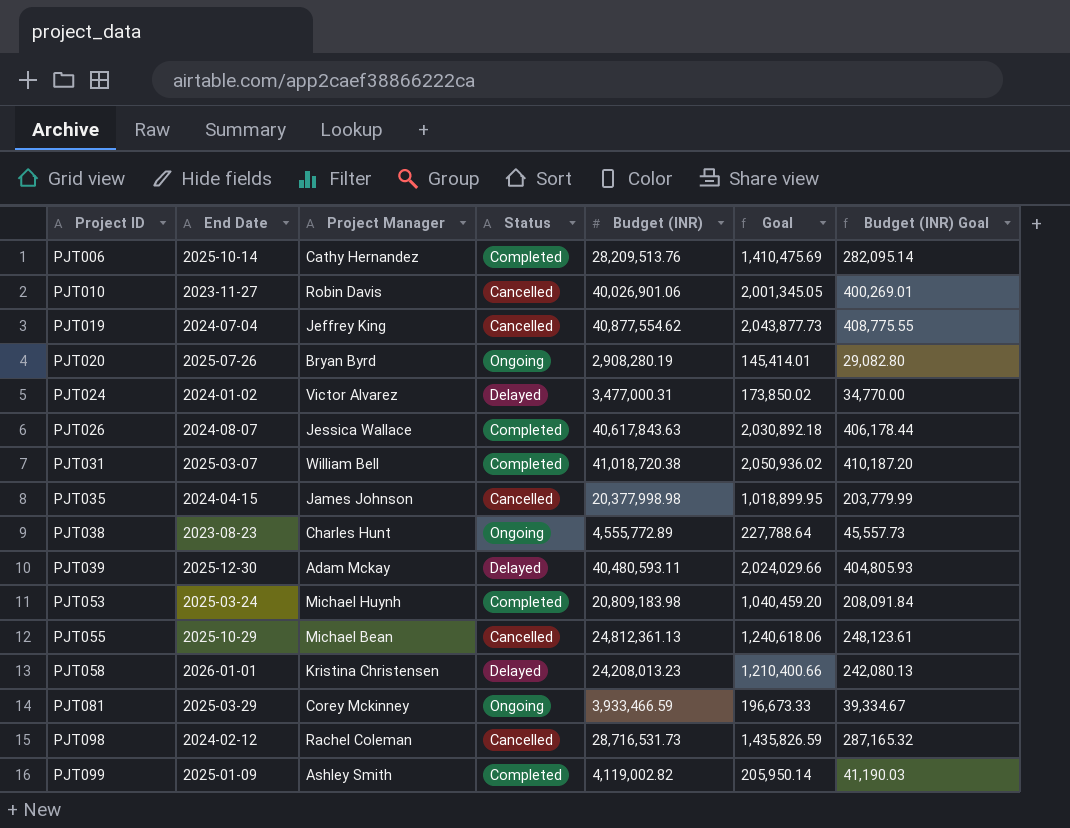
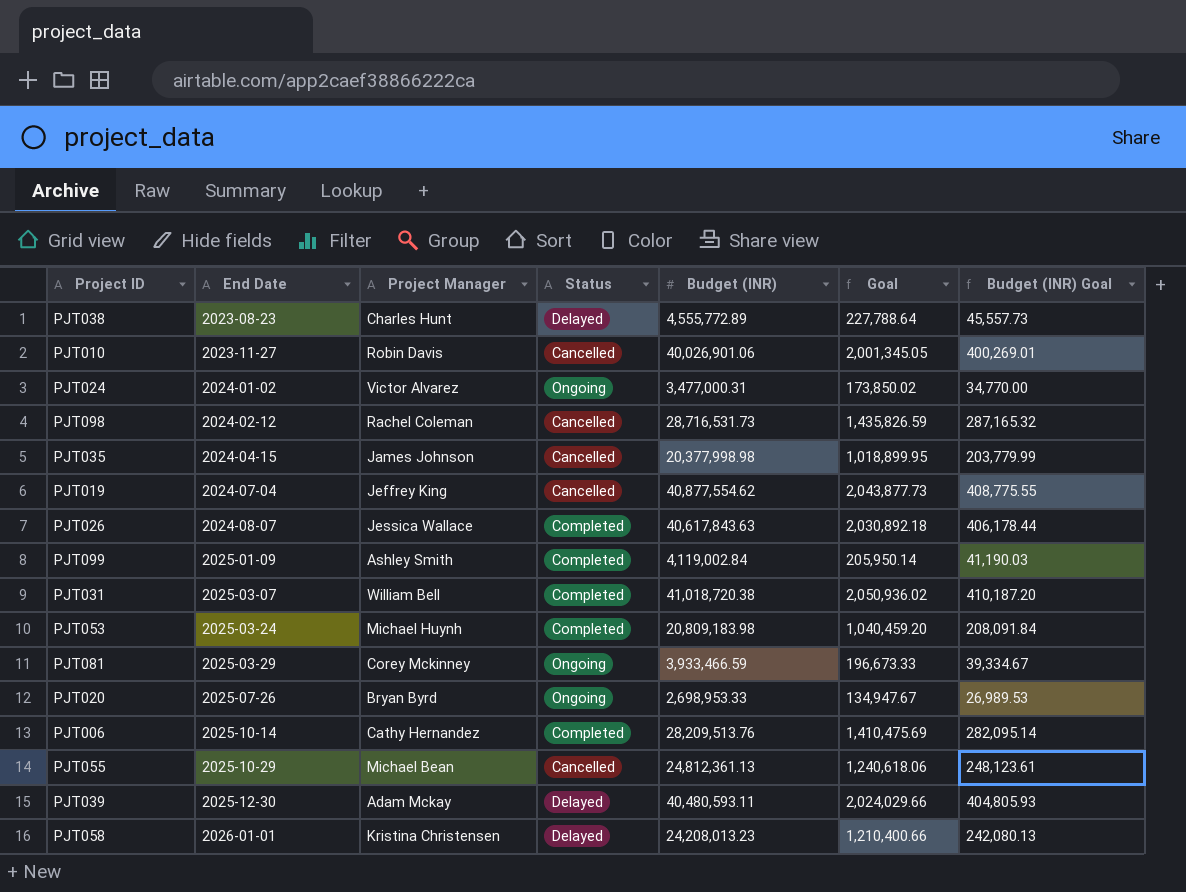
row order: Project ID ascending -> End Date ascending
PJT038 | Status: Ongoing -> Delayed
PJT024 | Status: Delayed -> Ongoing
PJT099 | Budget (INR): 4,119,002.82 -> 4,119,002.84
PJT020 | Budget (INR): 2,908,280.19 -> 2,698,953.33
PJT020 | Goal: 145,414.01 -> 134,947.67
PJT020 | Budget (INR) Goal: 29,082.80 -> 26,989.53

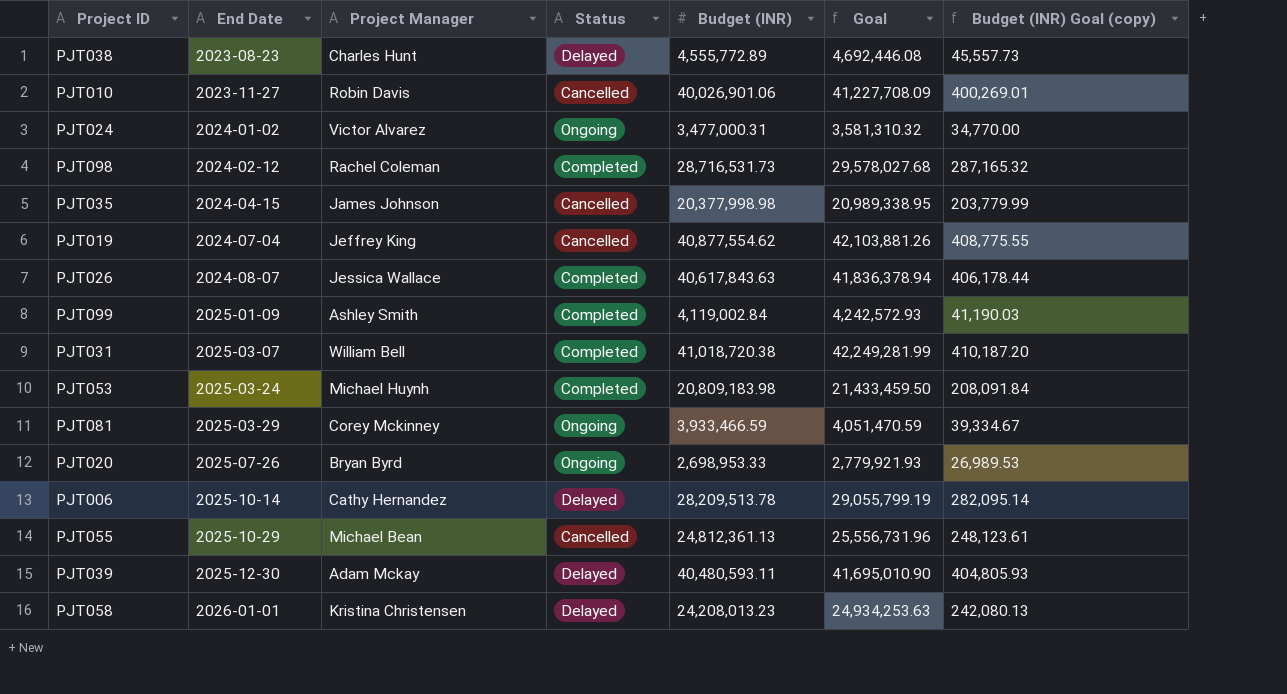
column Goal | formula: [Budget (INR)] * 0.05 -> [Budget (INR)] * 1.03
column name: Budget (INR) Goal -> Budget (INR) Goal (copy)
PJT098 | Status: Cancelled -> Completed
PJT006 | Status: Completed -> Delayed
PJT006 | Budget (INR): 28,209,513.76 -> 28,209,513.78

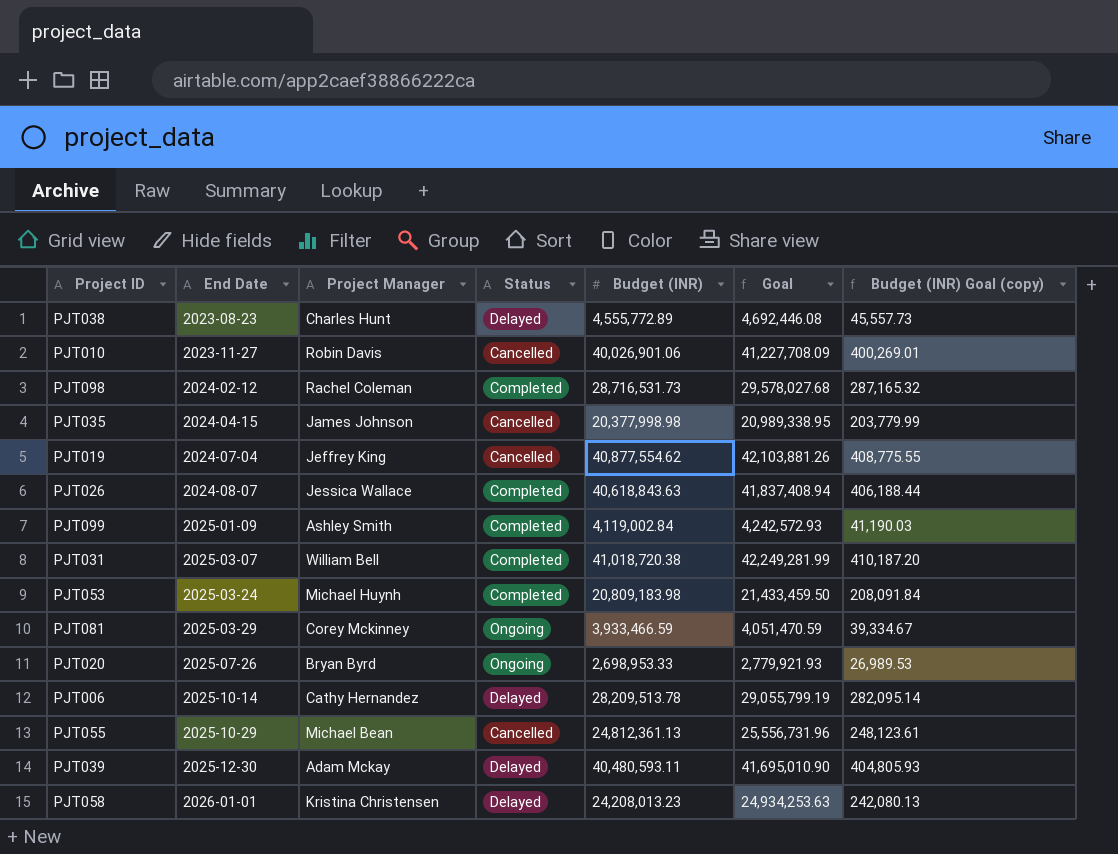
row PJT024: 2024-01-02 | Victor Alvarez | Ongoing | 3,477,000.31 | 3,581,310.32 | 34,770.00 -> none
PJT026 | Budget (INR): 40,617,843.63 -> 40,618,843.63
PJT026 | Goal: 41,836,378.94 -> 41,837,408.94
PJT026 | Budget (INR) Goal (copy): 406,178.44 -> 406,188.44

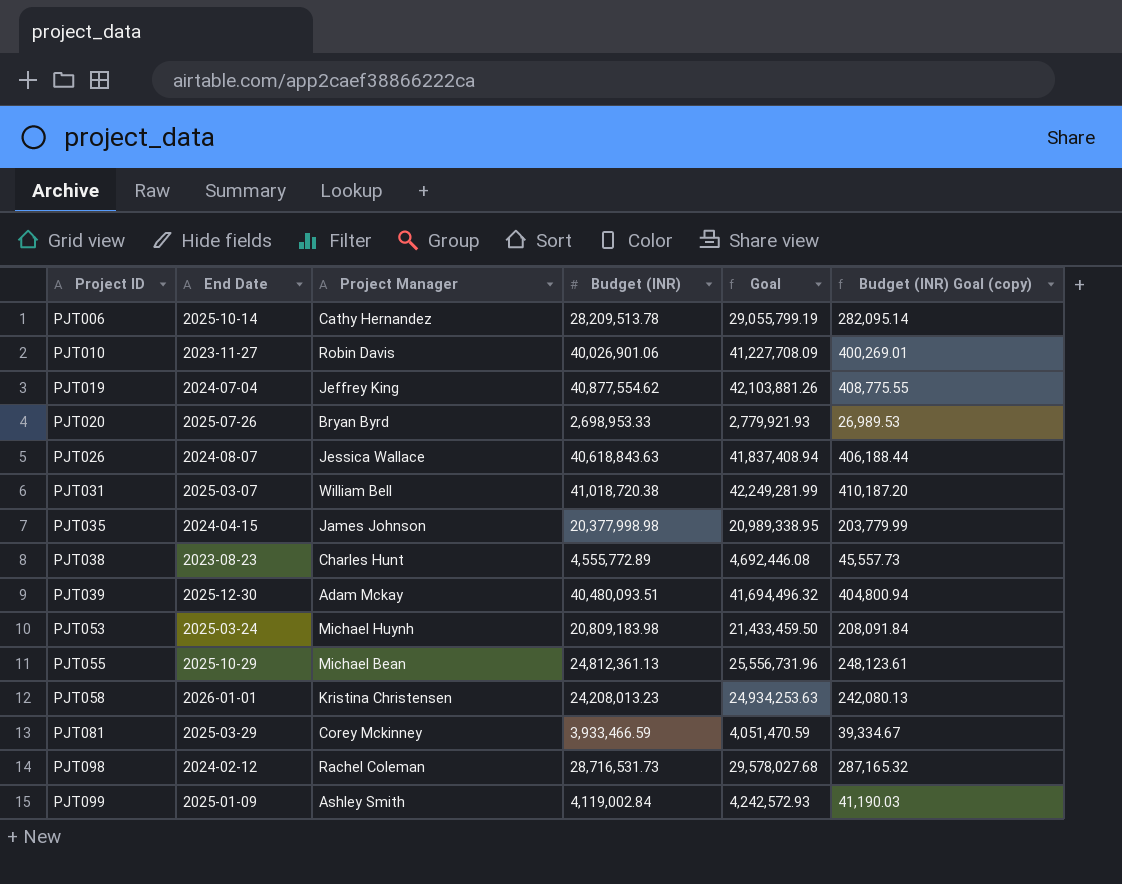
row order: End Date ascending -> Project ID ascending
column Status | position: 4 -> none
PJT039 | Budget (INR): 40,480,593.11 -> 40,480,093.51
PJT039 | Goal: 41,695,010.90 -> 41,694,496.32
PJT039 | Budget (INR) Goal (copy): 404,805.93 -> 404,800.94

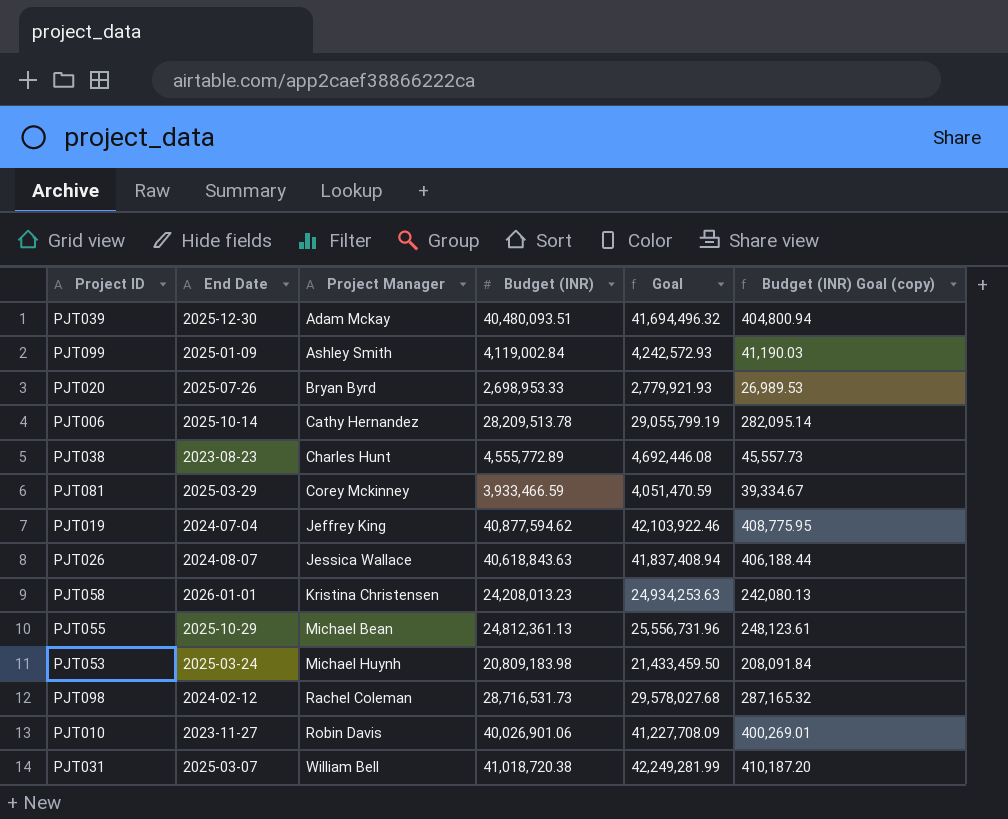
row order: Project ID ascending -> Project Manager ascending
row PJT035: 2024-04-15 | James Johnson | 20,377,998.98 | 20,989,338.95 | 203,779.99 -> none
PJT019 | Budget (INR): 40,877,554.62 -> 40,877,594.62
PJT019 | Goal: 42,103,881.26 -> 42,103,922.46
PJT019 | Budget (INR) Goal (copy): 408,775.55 -> 408,775.95

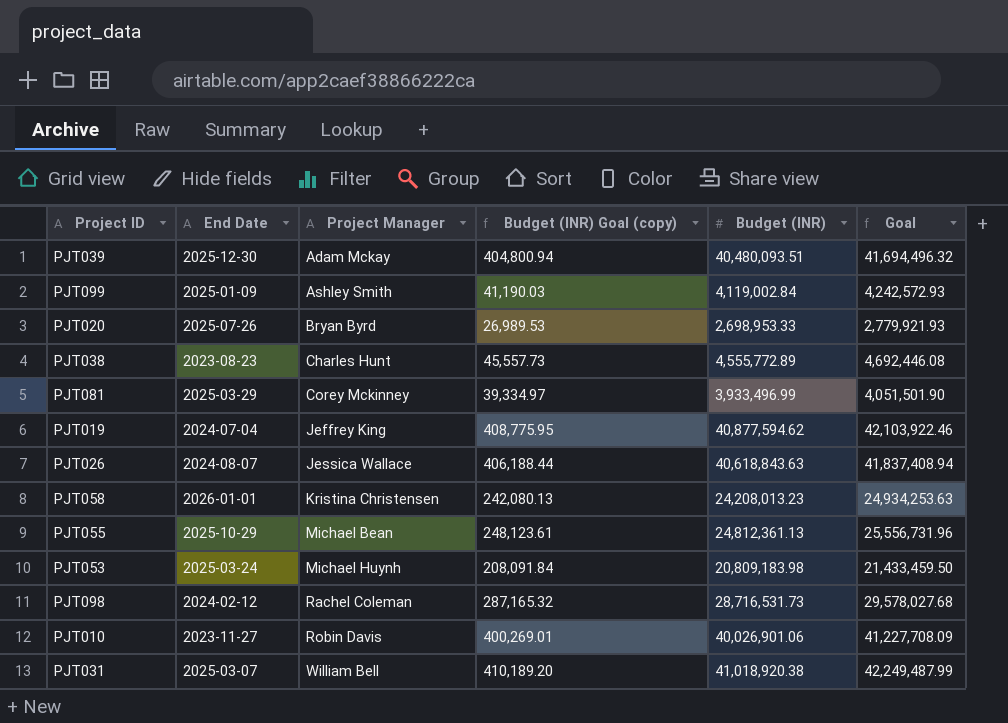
column Budget (INR) Goal (copy) | position: 6 -> 4
row PJT006: 2025-10-14 | Cathy Hernandez | 28,209,513.78 | 29,055,799.19 | 282,095.14 -> none
PJT081 | Budget (INR) Goal (copy): 39,334.67 -> 39,334.97
PJT081 | Budget (INR): 3,933,466.59 -> 3,933,496.99
PJT081 | Goal: 4,051,470.59 -> 4,051,501.90
PJT031 | Budget (INR) Goal (copy): 410,187.20 -> 410,189.20
PJT031 | Budget (INR): 41,018,720.38 -> 41,018,920.38
PJT031 | Goal: 42,249,281.99 -> 42,249,487.99

